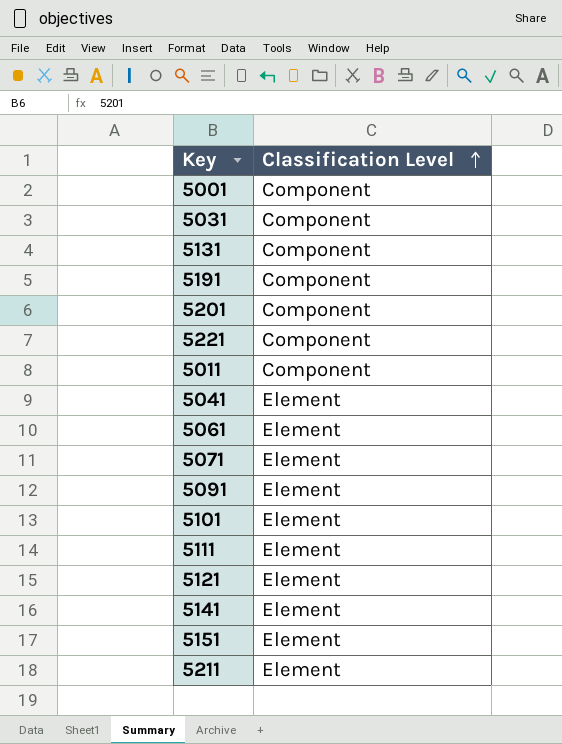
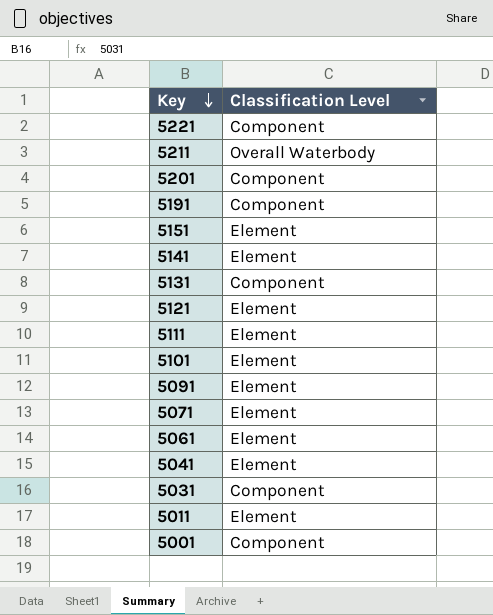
row order: Classification Level ascending -> Key descending
5211 | Classification Level: Element -> Overall Waterbody
5011 | Classification Level: Component -> Element

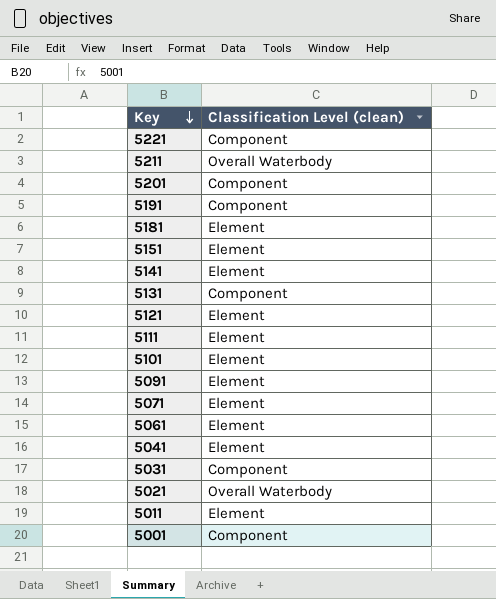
column name: Classification Level -> Classification Level (clean)
row 5181: none -> Element
row 5021: none -> Overall Waterbody

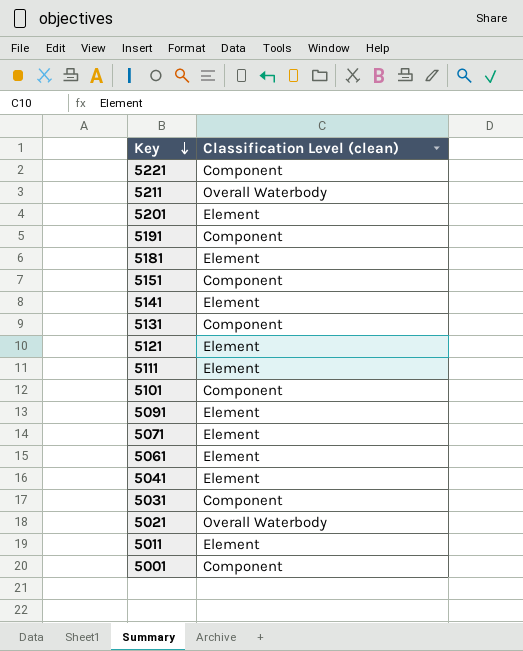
5201 | Classification Level (clean): Component -> Element
5151 | Classification Level (clean): Element -> Component
5101 | Classification Level (clean): Element -> Component

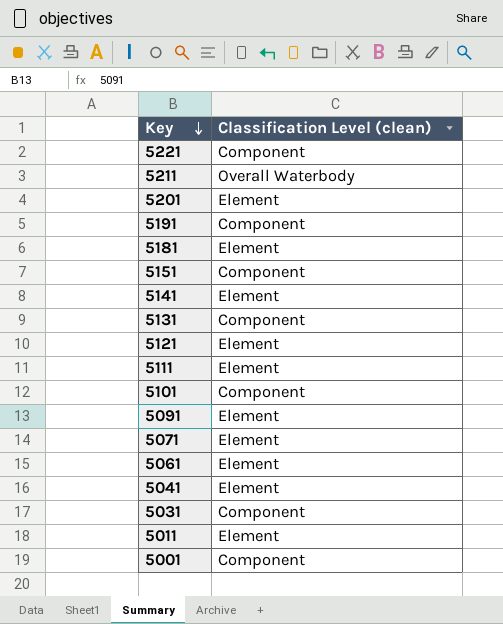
row 5021: Overall Waterbody -> none

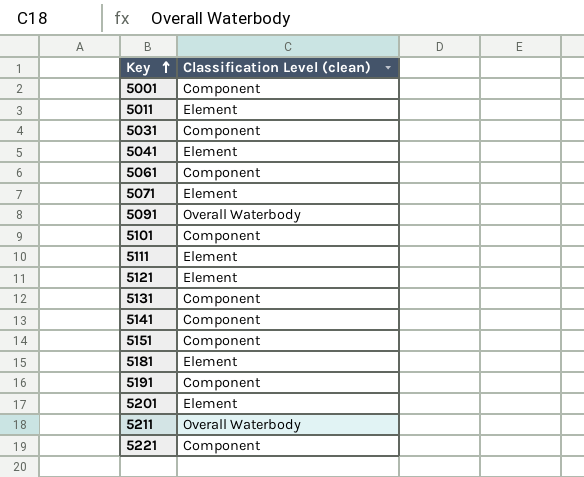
row order: Key descending -> Key ascending
5061 | Classification Level (clean): Element -> Component
5091 | Classification Level (clean): Element -> Overall Waterbody
5141 | Classification Level (clean): Element -> Component

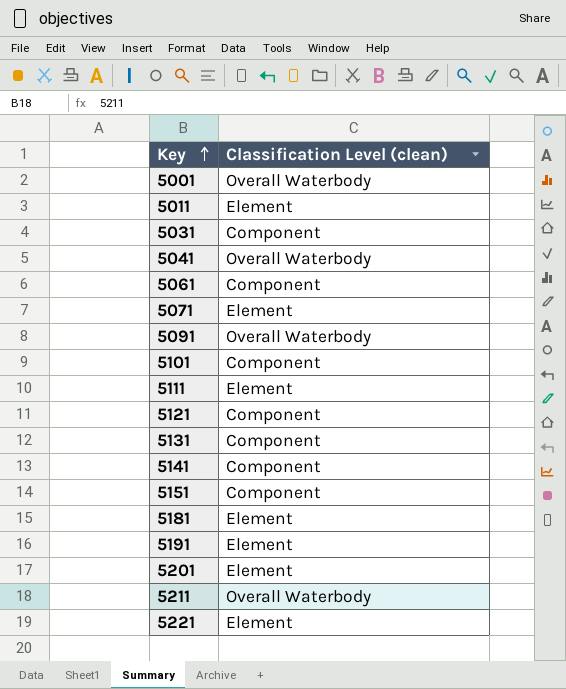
5001 | Classification Level (clean): Component -> Overall Waterbody
5041 | Classification Level (clean): Element -> Overall Waterbody
5121 | Classification Level (clean): Element -> Component
5191 | Classification Level (clean): Component -> Element
5221 | Classification Level (clean): Component -> Element

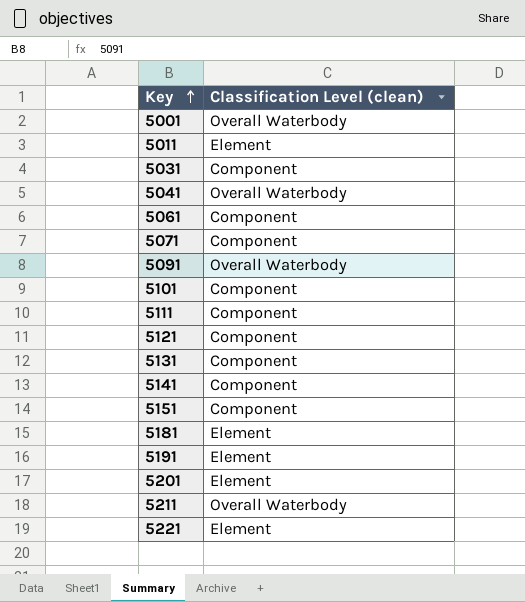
5071 | Classification Level (clean): Element -> Component
5111 | Classification Level (clean): Element -> Component

